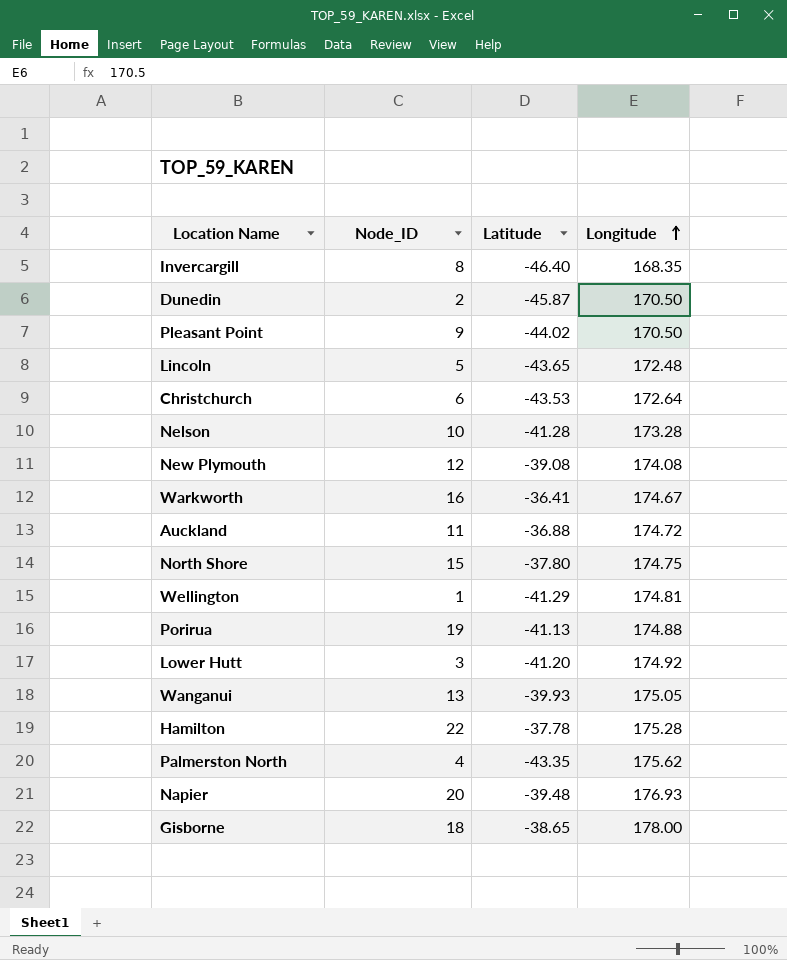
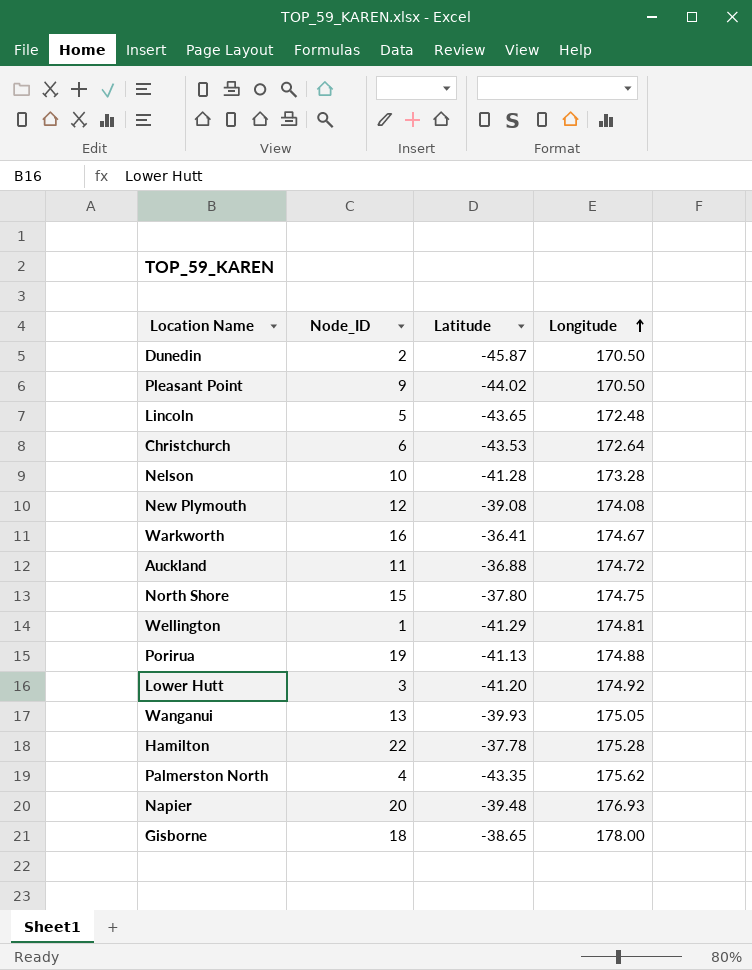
row Invercargill: 8 | -46.40 | 168.35 -> none

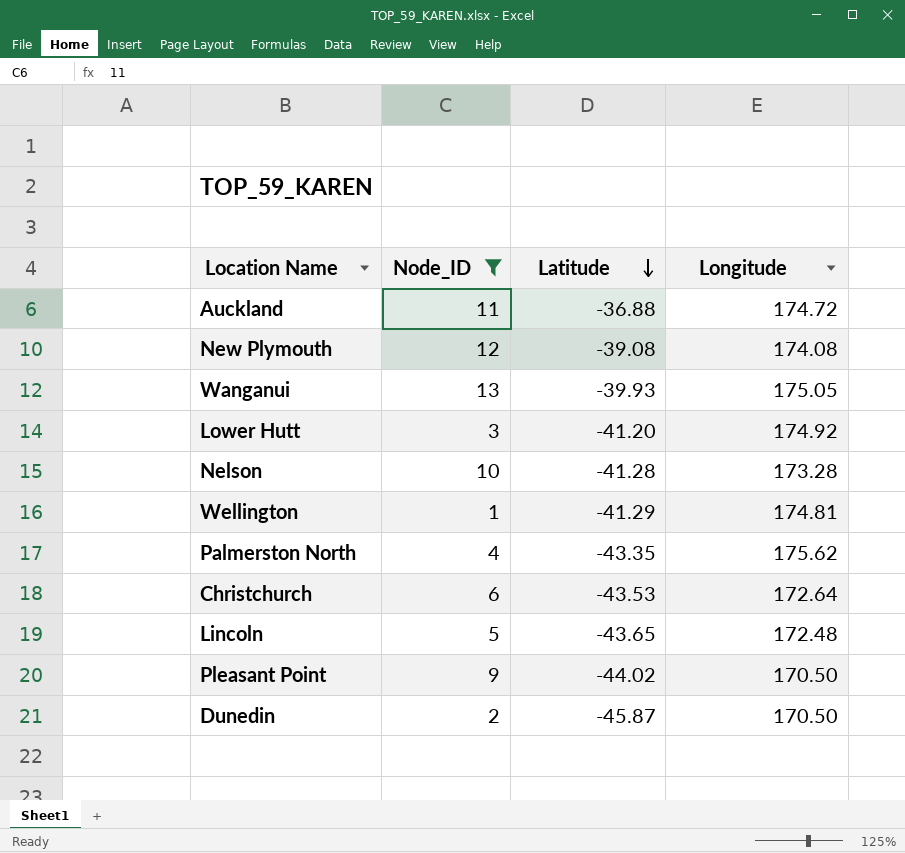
filter: none -> Node_ID <= 13
row order: Longitude ascending -> Latitude descending

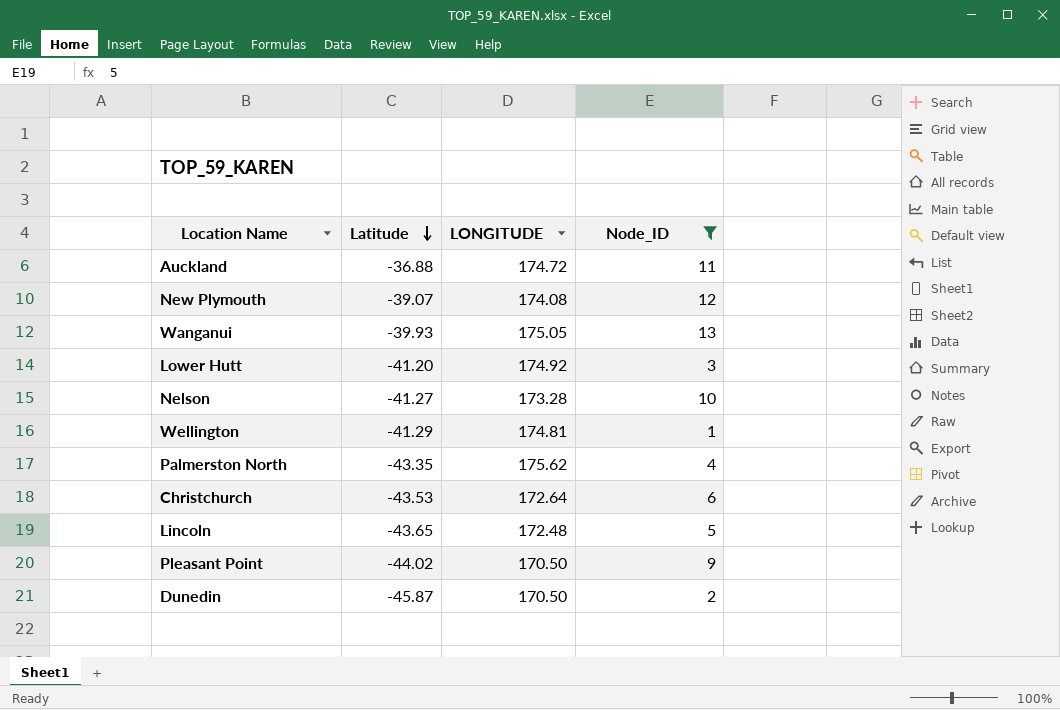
column name: Longitude -> LONGITUDE
column Node_ID | position: 2 -> 4
New Plymouth | Latitude: -39.08 -> -39.07
Nelson | Latitude: -41.28 -> -41.27

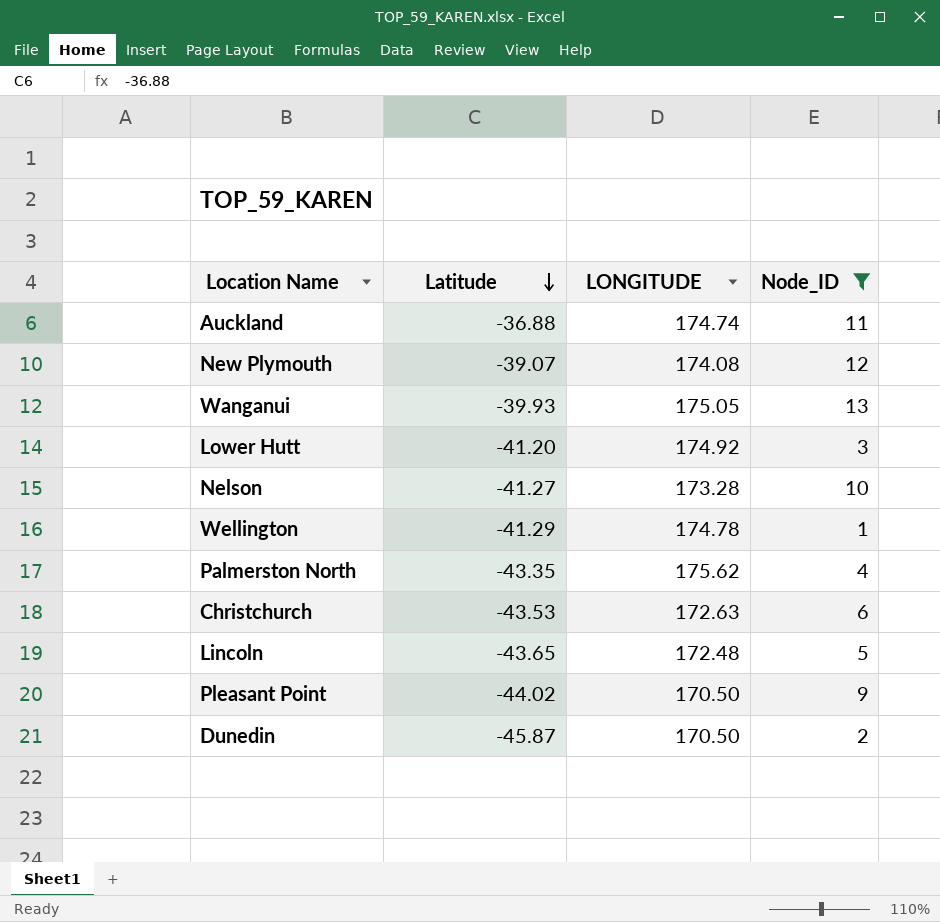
Auckland | LONGITUDE: 174.72 -> 174.74
Wellington | LONGITUDE: 174.81 -> 174.78
Christchurch | LONGITUDE: 172.64 -> 172.63

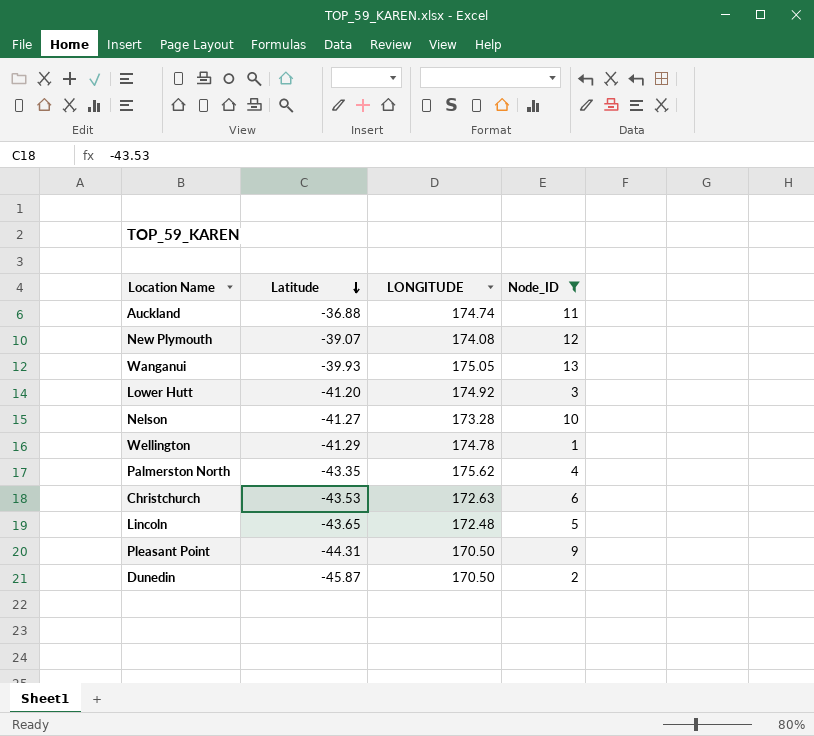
Pleasant Point | Latitude: -44.02 -> -44.31

